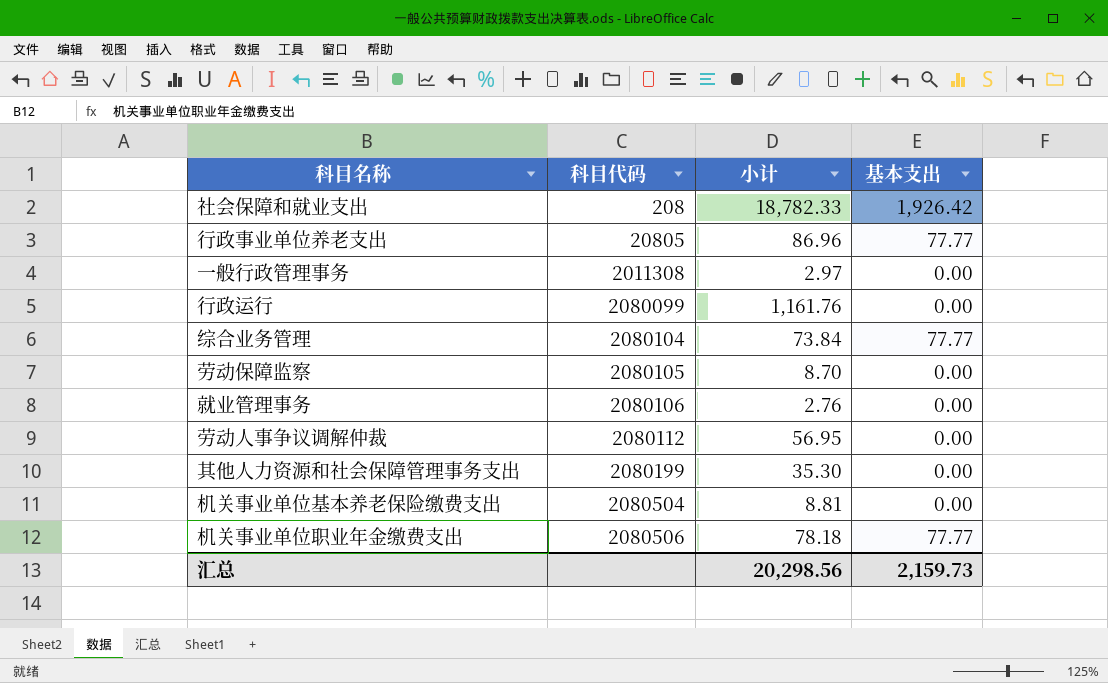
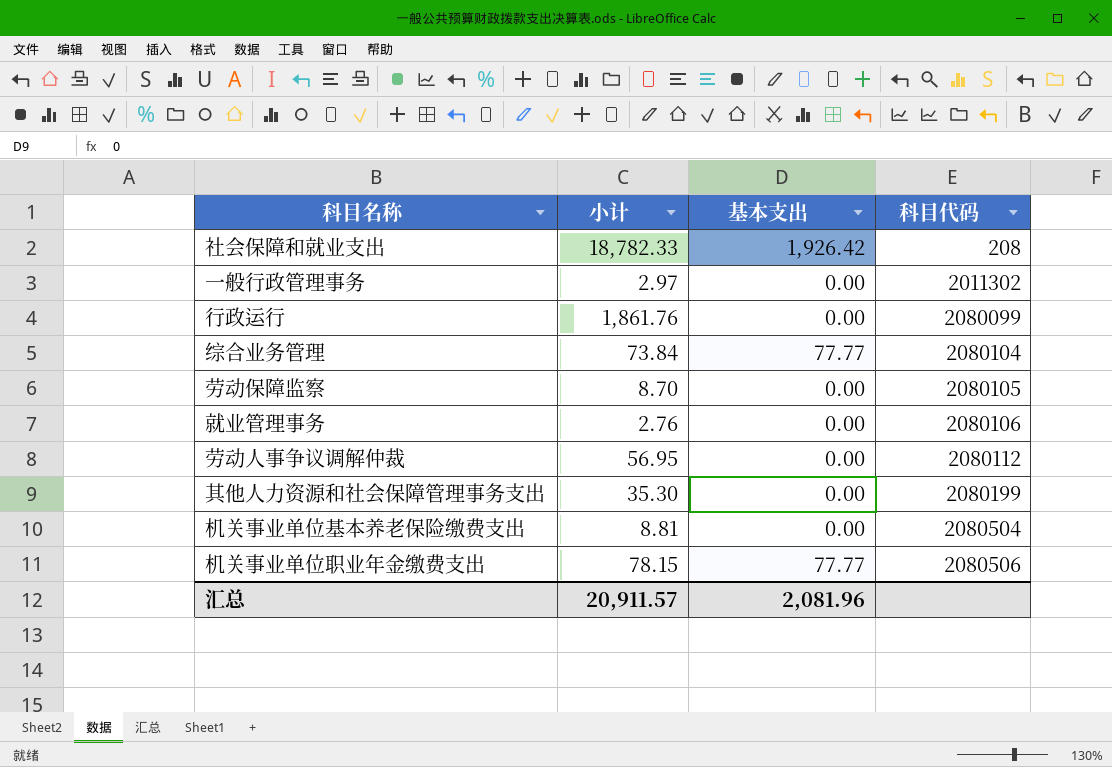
column 科目代码 | position: 2 -> 4
row 行政事业单位养老支出: 20805 | 86.96 | 77.77 -> none
一般行政管理事务 | 科目代码: 2011308 -> 2011302
行政运行 | 小计: 1,161.76 -> 1,861.76
机关事业单位职业年金缴费支出 | 小计: 78.18 -> 78.15
汇总 | 小计: 20,298.56 -> 20,911.57
汇总 | 基本支出: 2,159.73 -> 2,081.96

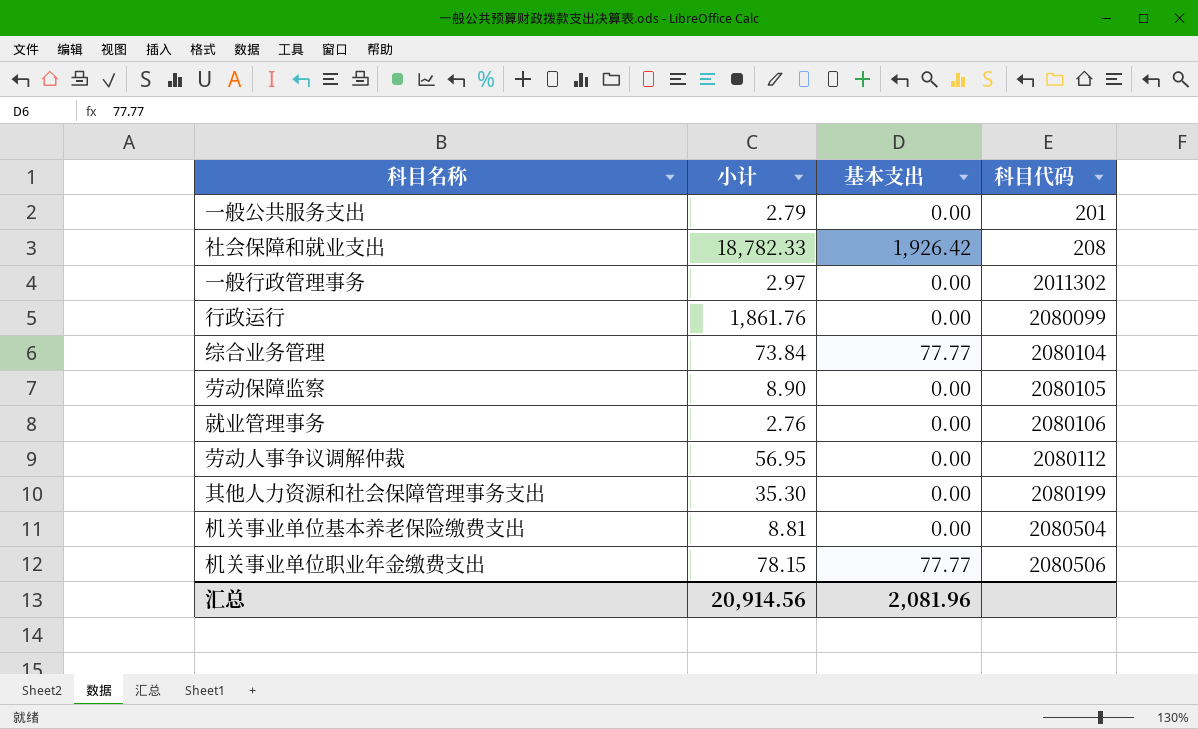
row 一般公共服务支出: none -> 2.79 | 0.00 | 201
劳动保障监察 | 小计: 8.70 -> 8.90
汇总 | 小计: 20,911.57 -> 20,914.56

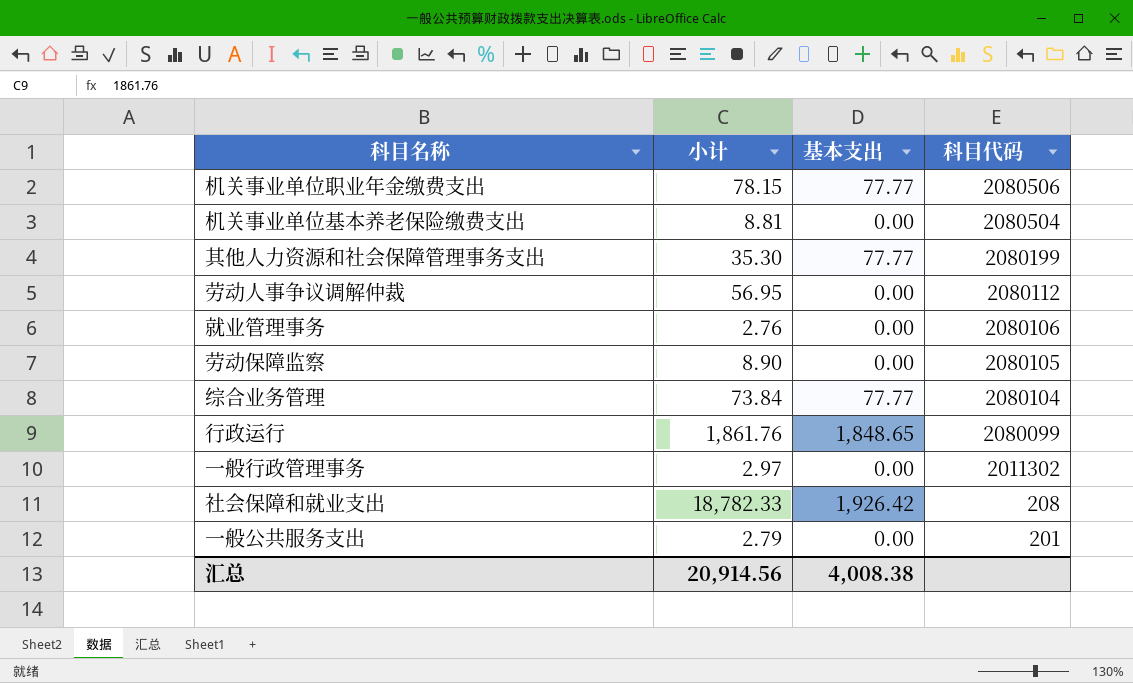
row order: 科目代码 ascending -> 科目代码 descending
其他人力资源和社会保障管理事务支出 | 基本支出: 0.00 -> 77.77
行政运行 | 基本支出: 0.00 -> 1,848.65
汇总 | 基本支出: 2,081.96 -> 4,008.38

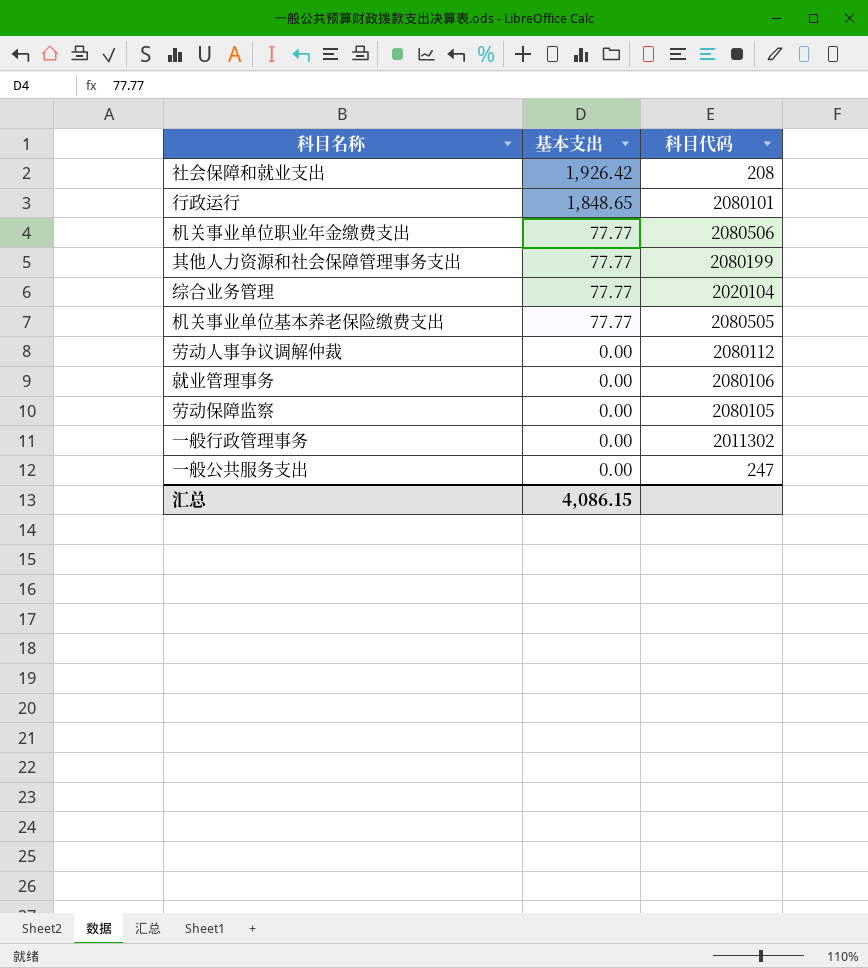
row order: 科目代码 descending -> 基本支出 descending
column 小计 | position: 2 -> none
行政运行 | 科目代码: 2080099 -> 2080101
综合业务管理 | 科目代码: 2080104 -> 2020104
机关事业单位基本养老保险缴费支出 | 基本支出: 0.00 -> 77.77
机关事业单位基本养老保险缴费支出 | 科目代码: 2080504 -> 2080505
一般公共服务支出 | 科目代码: 201 -> 247
汇总 | 基本支出: 4,008.38 -> 4,086.15

